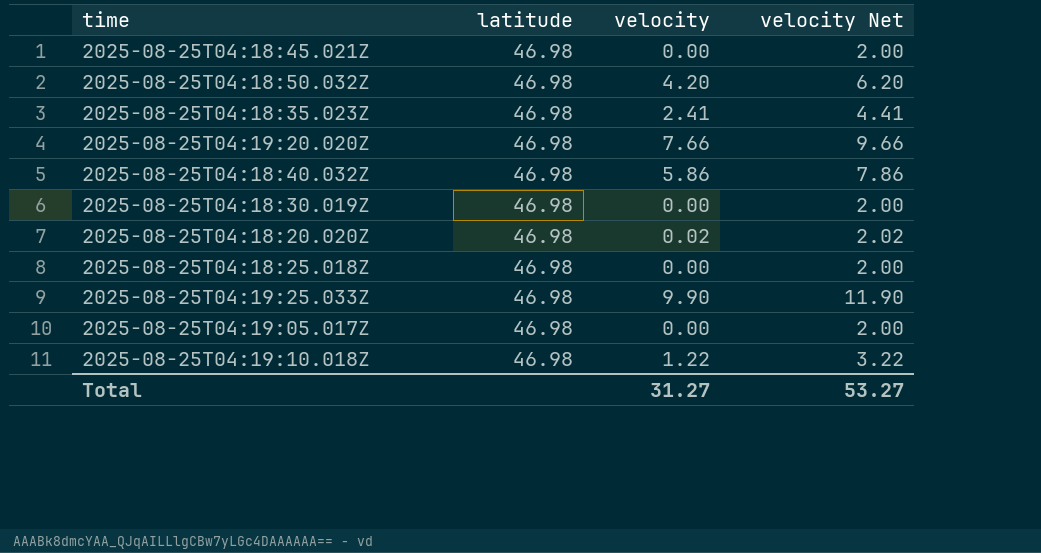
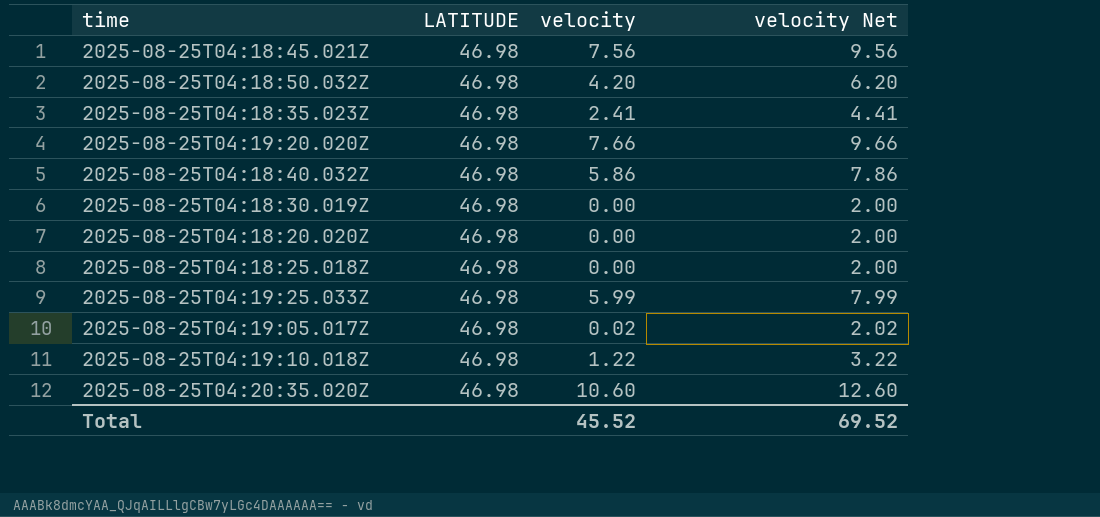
column name: latitude -> LATITUDE
2025-08-25T04:18:45.021Z | velocity: 0.00 -> 7.56
2025-08-25T04:18:45.021Z | velocity Net: 2.00 -> 9.56
2025-08-25T04:18:20.020Z | velocity: 0.02 -> 0.00
2025-08-25T04:18:20.020Z | velocity Net: 2.02 -> 2.00
2025-08-25T04:19:25.033Z | velocity: 9.90 -> 5.99
2025-08-25T04:19:25.033Z | velocity Net: 11.90 -> 7.99
2025-08-25T04:19:05.017Z | velocity: 0.00 -> 0.02
2025-08-25T04:19:05.017Z | velocity Net: 2.00 -> 2.02
row 2025-08-25T04:20:35.020Z: none -> 46.98 | 10.60 | 12.60
Total | velocity: 31.27 -> 45.52
Total | velocity Net: 53.27 -> 69.52

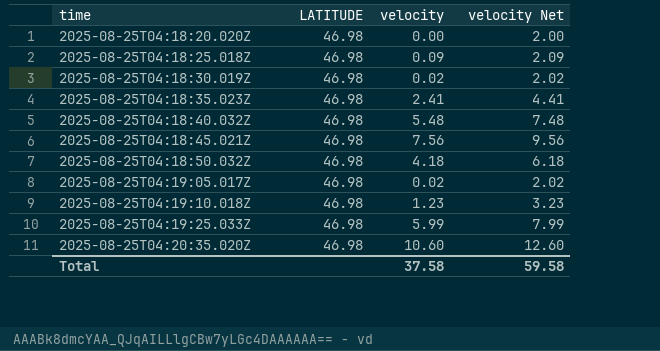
row order: none -> time ascending
row 2025-08-25T04:19:20.020Z: 46.98 | 7.66 | 9.66 -> none
2025-08-25T04:18:25.018Z | velocity: 0.00 -> 0.09
2025-08-25T04:18:25.018Z | velocity Net: 2.00 -> 2.09
2025-08-25T04:18:30.019Z | velocity: 0.00 -> 0.02
2025-08-25T04:18:30.019Z | velocity Net: 2.00 -> 2.02
2025-08-25T04:18:40.032Z | velocity: 5.86 -> 5.48
2025-08-25T04:18:40.032Z | velocity Net: 7.86 -> 7.48
2025-08-25T04:18:50.032Z | velocity: 4.20 -> 4.18
2025-08-25T04:18:50.032Z | velocity Net: 6.20 -> 6.18
2025-08-25T04:19:10.018Z | velocity: 1.22 -> 1.23
2025-08-25T04:19:10.018Z | velocity Net: 3.22 -> 3.23
Total | velocity: 45.52 -> 37.58
Total | velocity Net: 69.52 -> 59.58

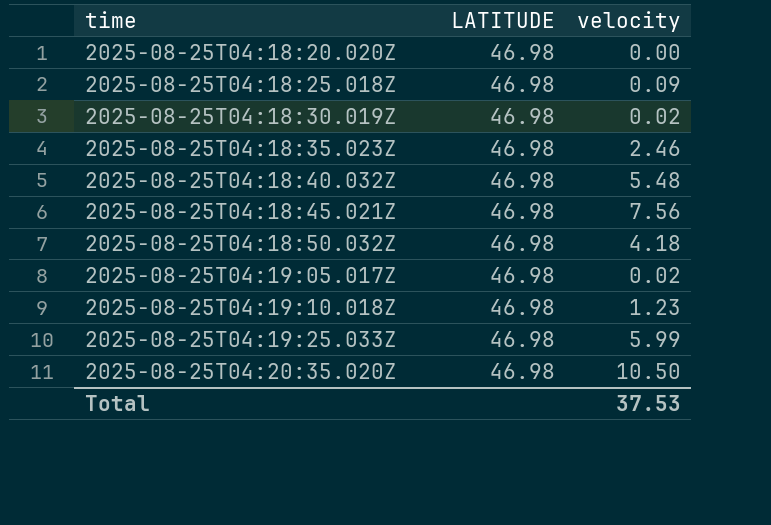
column velocity Net | formula: [velocity] + 2 -> none
2025-08-25T04:18:35.023Z | velocity: 2.41 -> 2.46
2025-08-25T04:20:35.020Z | velocity: 10.60 -> 10.50
Total | velocity: 37.58 -> 37.53

